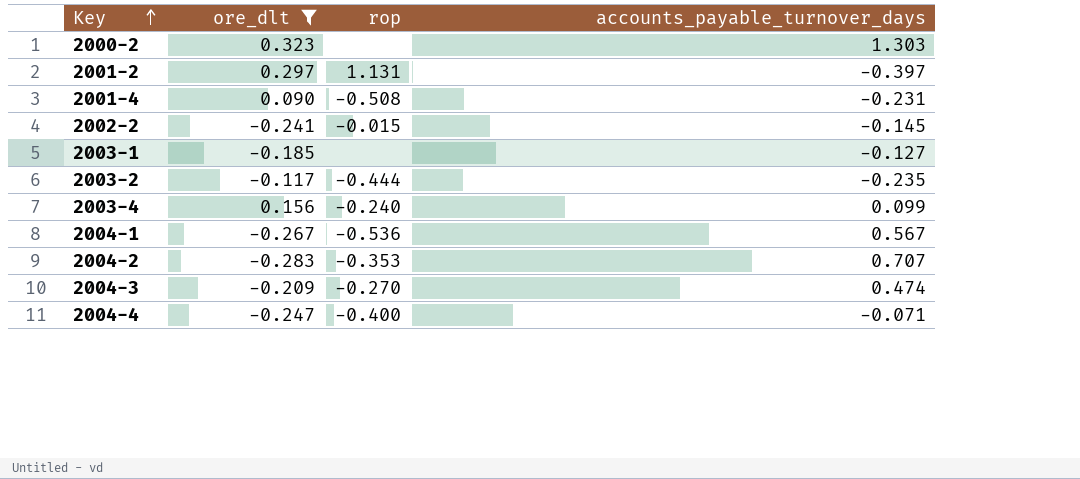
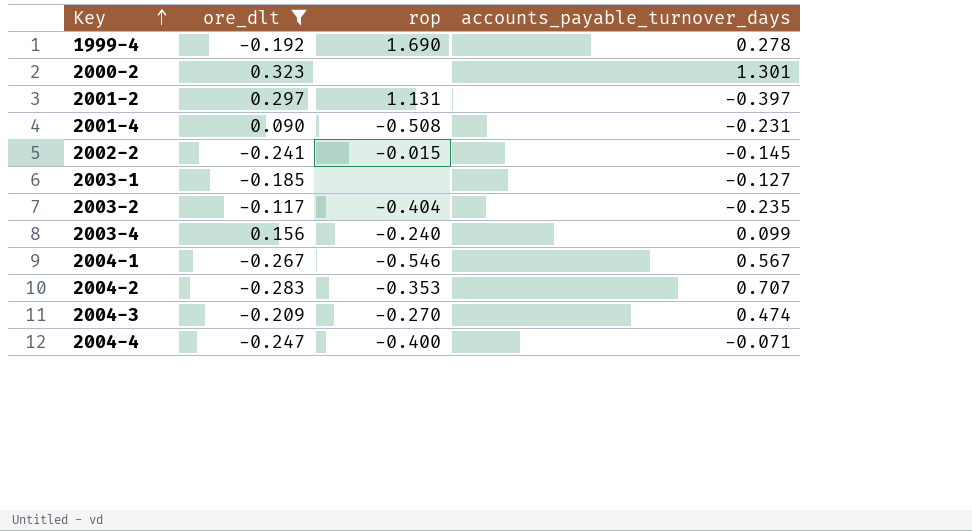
row 1999-4: none -> -0.192 | 1.690 | 0.278
2000-2 | accounts_payable_turnover_days: 1.303 -> 1.301
2003-2 | rop: -0.444 -> -0.404
2004-1 | rop: -0.536 -> -0.546

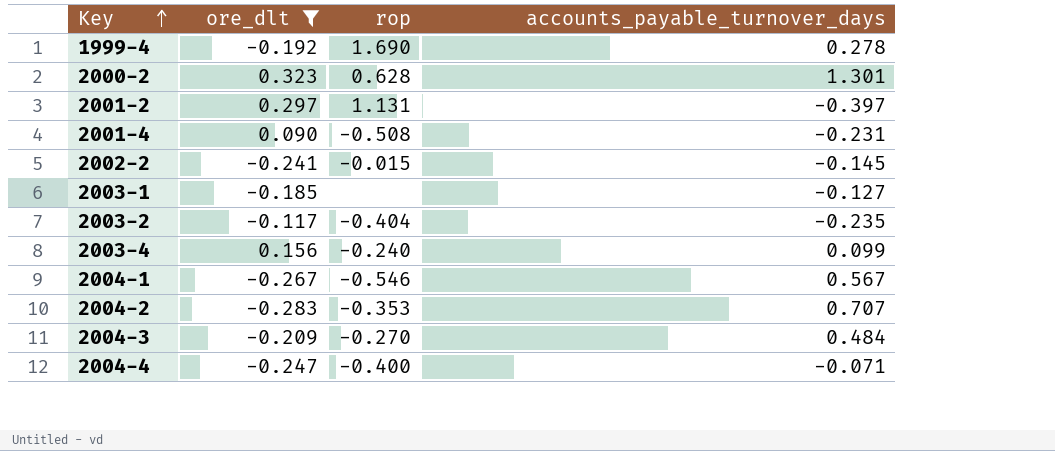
2000-2 | rop: none -> 0.628
2004-3 | accounts_payable_turnover_days: 0.474 -> 0.484

